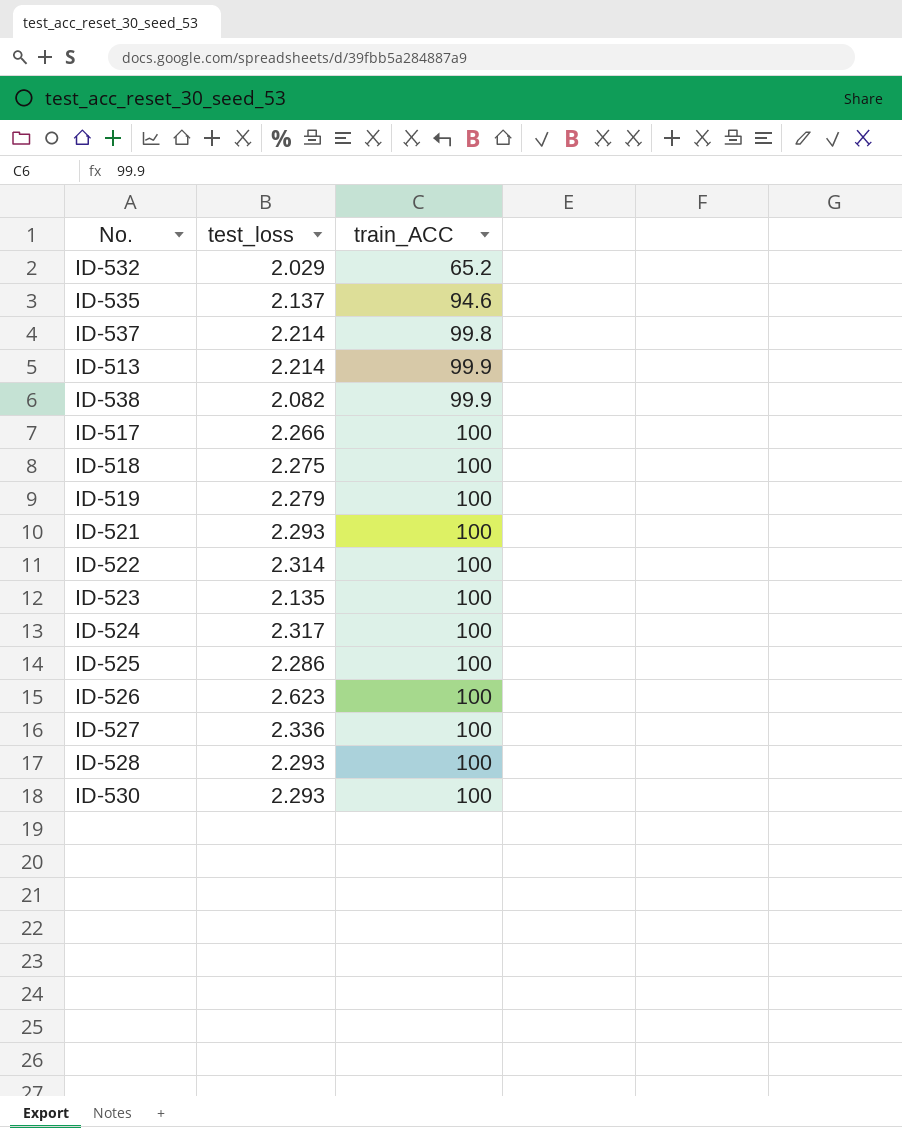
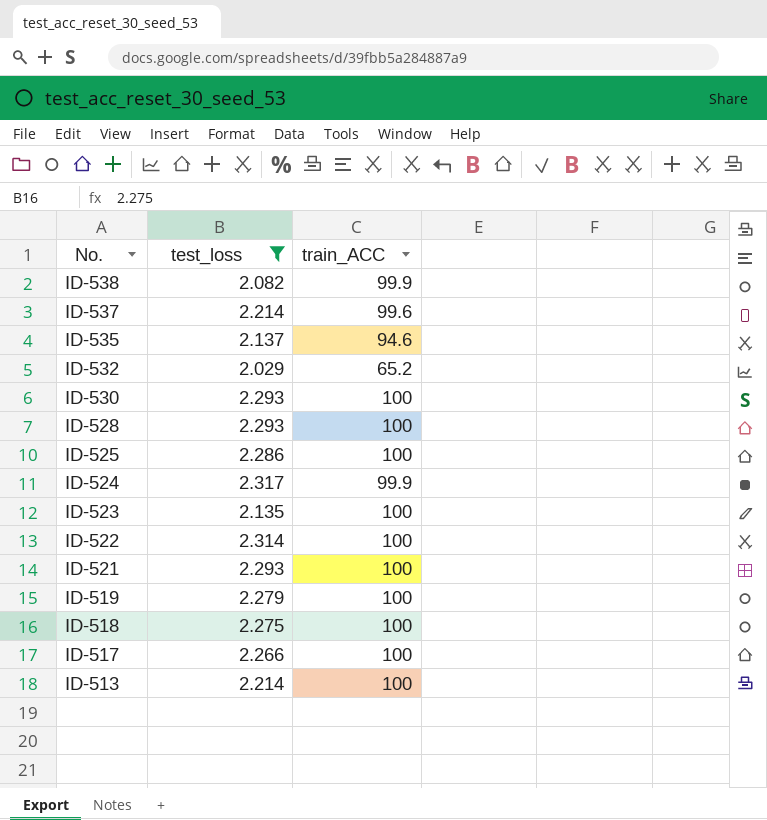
filter: none -> test_loss <= 2.317
row order: train_ACC ascending -> No. descending
ID-537 | train_ACC: 99.8 -> 99.6
ID-524 | train_ACC: 100 -> 99.9
ID-513 | train_ACC: 99.9 -> 100

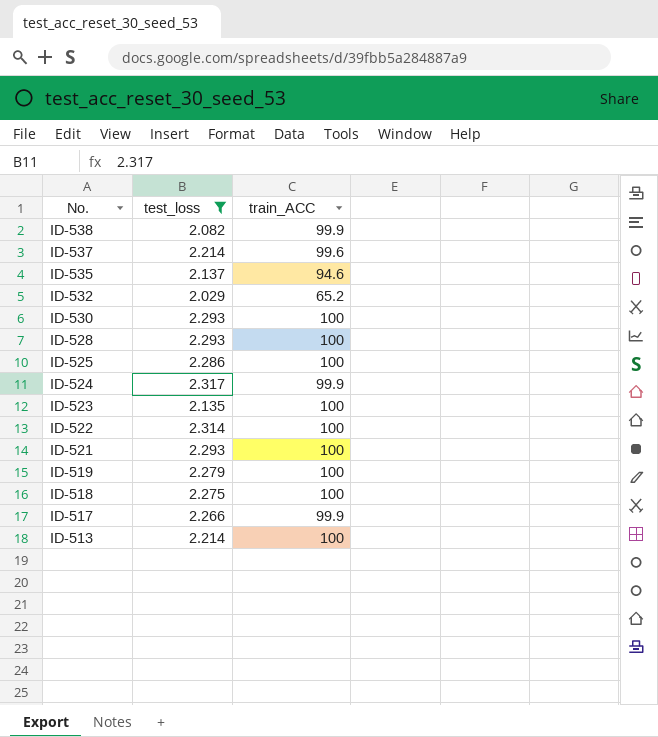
ID-517 | train_ACC: 100 -> 99.9

